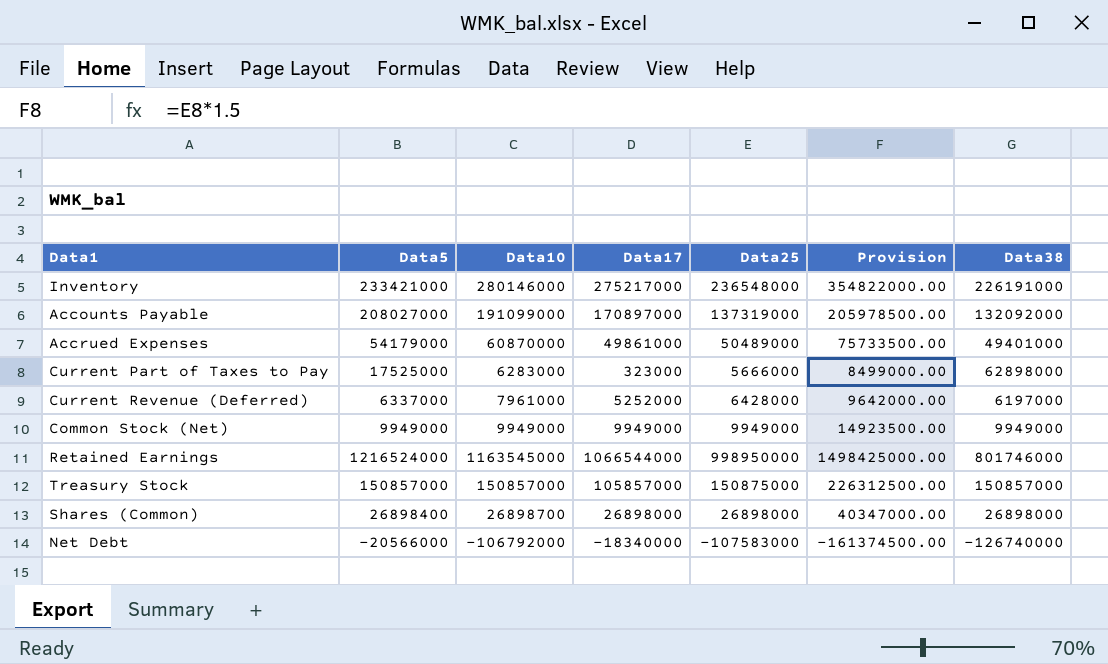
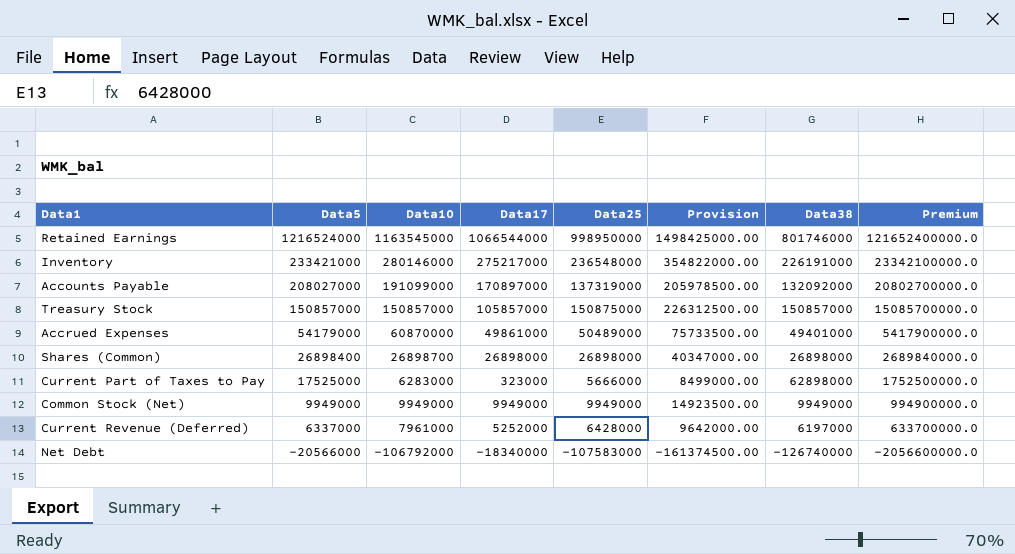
row order: none -> Data5 descending
column Premium | formula: none -> [Data5] * 100

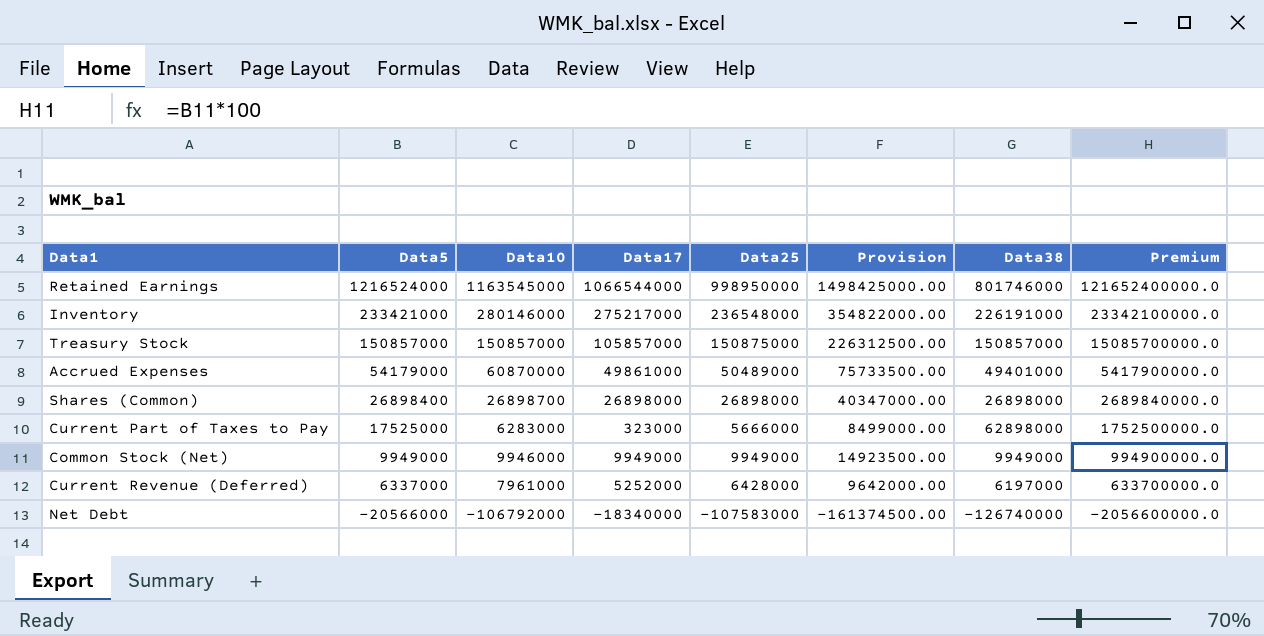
row Accounts Payable: 208027000 | 191099000 | 170897000 | 137319000 | 205978500.00 | 132092000 | 20802700000.0 -> none
Common Stock (Net) | Data10: 9949000 -> 9946000

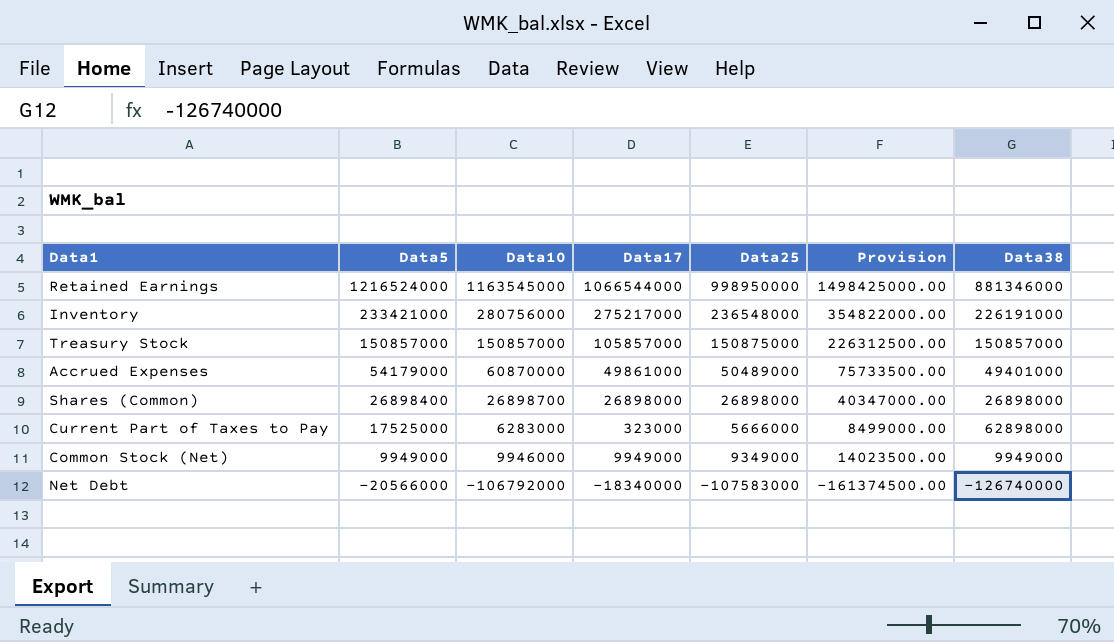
column Premium | formula: [Data5] * 100 -> none
row Current Revenue (Deferred): 6337000 | 7961000 | 5252000 | 6428000 | 9642000.00 | 6197000 | 633700000.0 -> none
Retained Earnings | Data38: 801746000 -> 881346000
Inventory | Data10: 280146000 -> 280756000
Common Stock (Net) | Data25: 9949000 -> 9349000
Common Stock (Net) | Provision: 14923500.00 -> 14023500.00

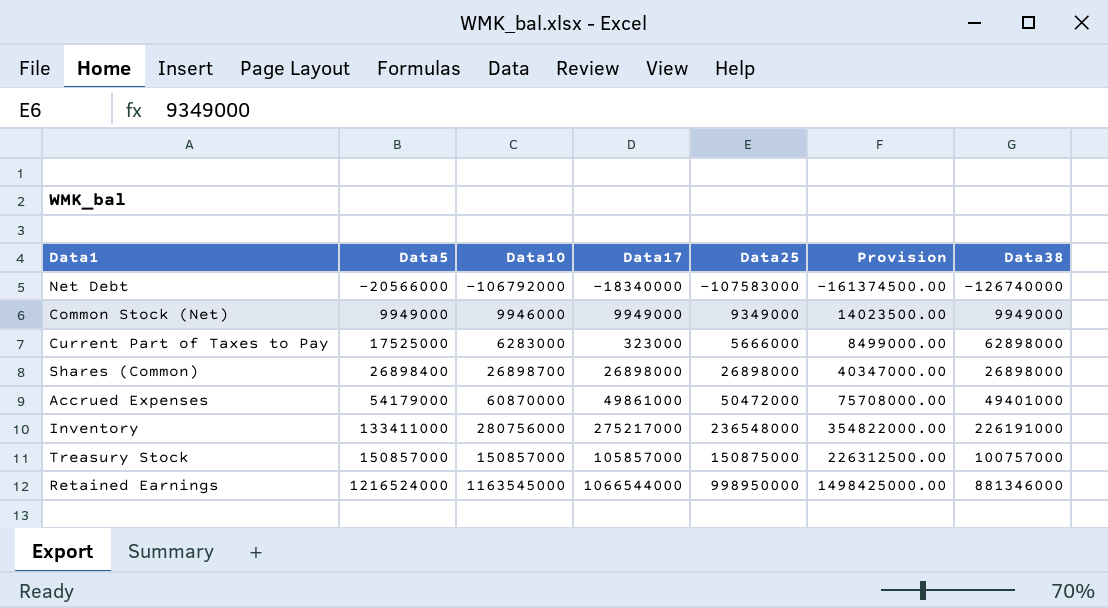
row order: Data5 descending -> Data5 ascending
Accrued Expenses | Data25: 50489000 -> 50472000
Accrued Expenses | Provision: 75733500.00 -> 75708000.00
Inventory | Data5: 233421000 -> 133411000
Treasury Stock | Data38: 150857000 -> 100757000

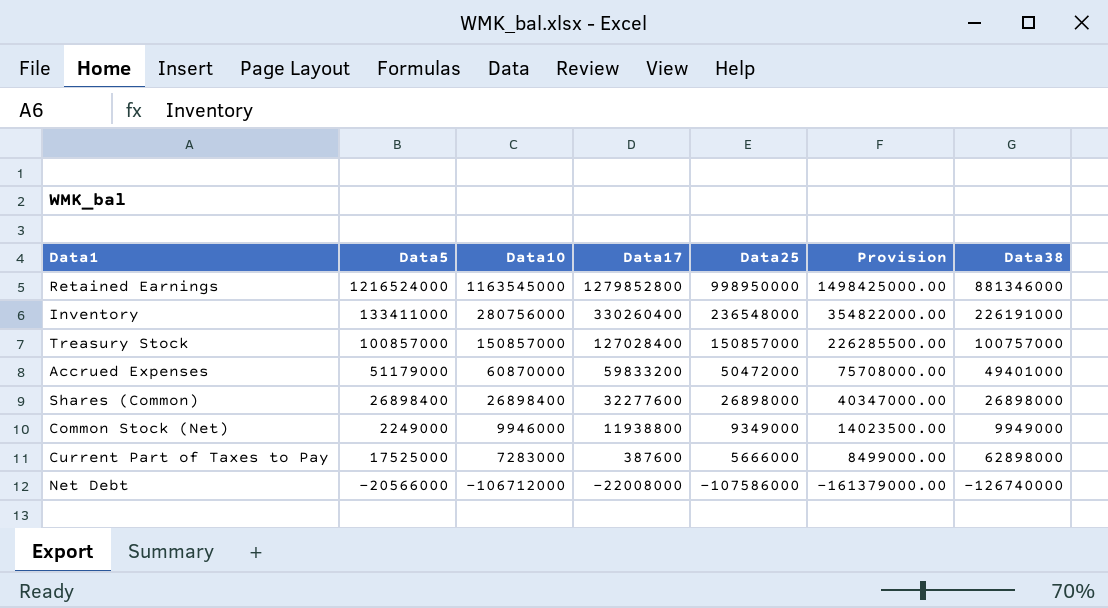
row order: Data5 ascending -> Data10 descending
Retained Earnings | Data17: 1066544000 -> 1279852800
Inventory | Data17: 275217000 -> 330260400
Treasury Stock | Data5: 150857000 -> 100857000
Treasury Stock | Data17: 105857000 -> 127028400
Treasury Stock | Data25: 150875000 -> 150857000
Treasury Stock | Provision: 226312500.00 -> 226285500.00
Accrued Expenses | Data5: 54179000 -> 51179000
Accrued Expenses | Data17: 49861000 -> 59833200
Shares (Common) | Data10: 26898700 -> 26898400
Shares (Common) | Data17: 26898000 -> 32277600
Common Stock (Net) | Data5: 9949000 -> 2249000
Common Stock (Net) | Data17: 9949000 -> 11938800
Current Part of Taxes to Pay | Data10: 6283000 -> 7283000
Current Part of Taxes to Pay | Data17: 323000 -> 387600
Net Debt | Data10: -106792000 -> -106712000
Net Debt | Data17: -18340000 -> -22008000
Net Debt | Data25: -107583000 -> -107586000
Net Debt | Provision: -161374500.00 -> -161379000.00

